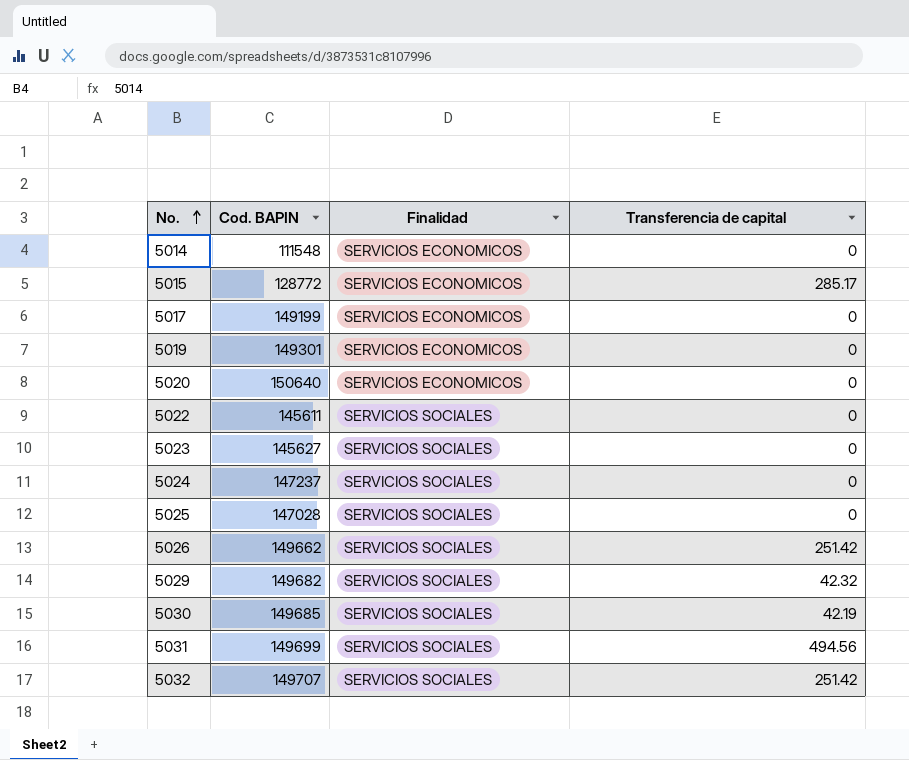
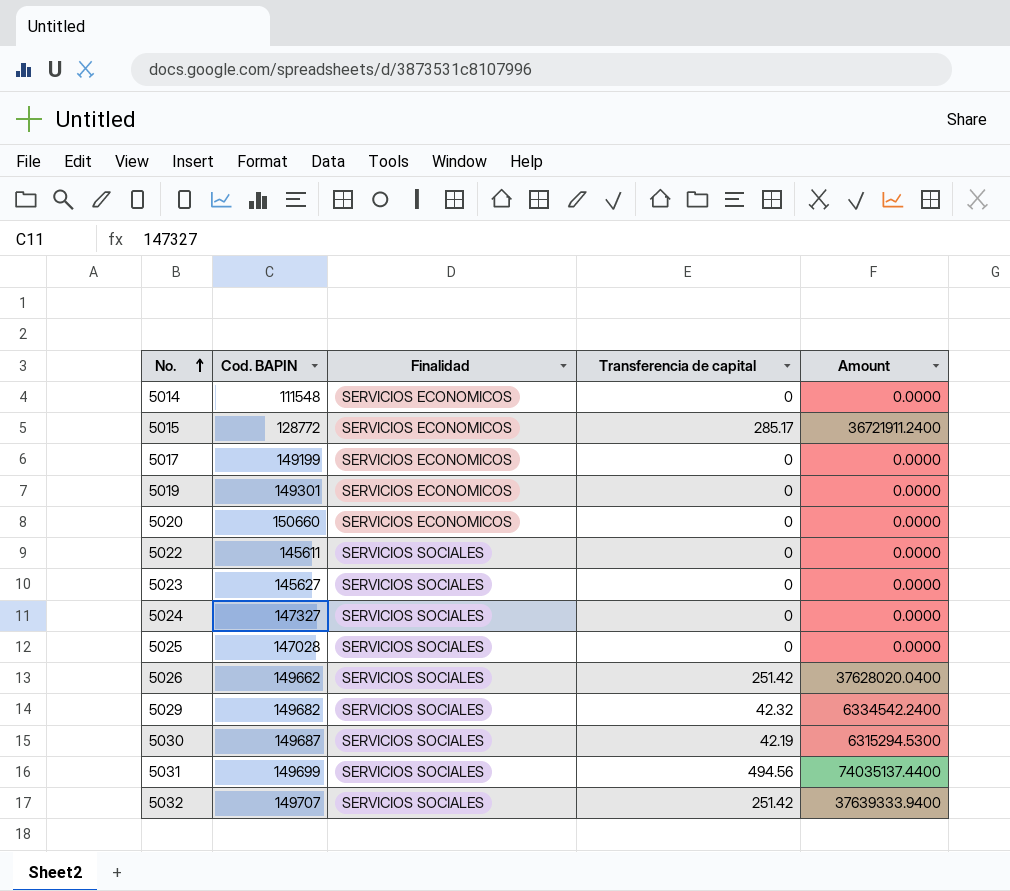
column Amount | formula: none -> [Cod. BAPIN] * [Transferencia de capital]
5020 | Cod. BAPIN: 150640 -> 150660
5024 | Cod. BAPIN: 147237 -> 147327
5030 | Cod. BAPIN: 149685 -> 149687

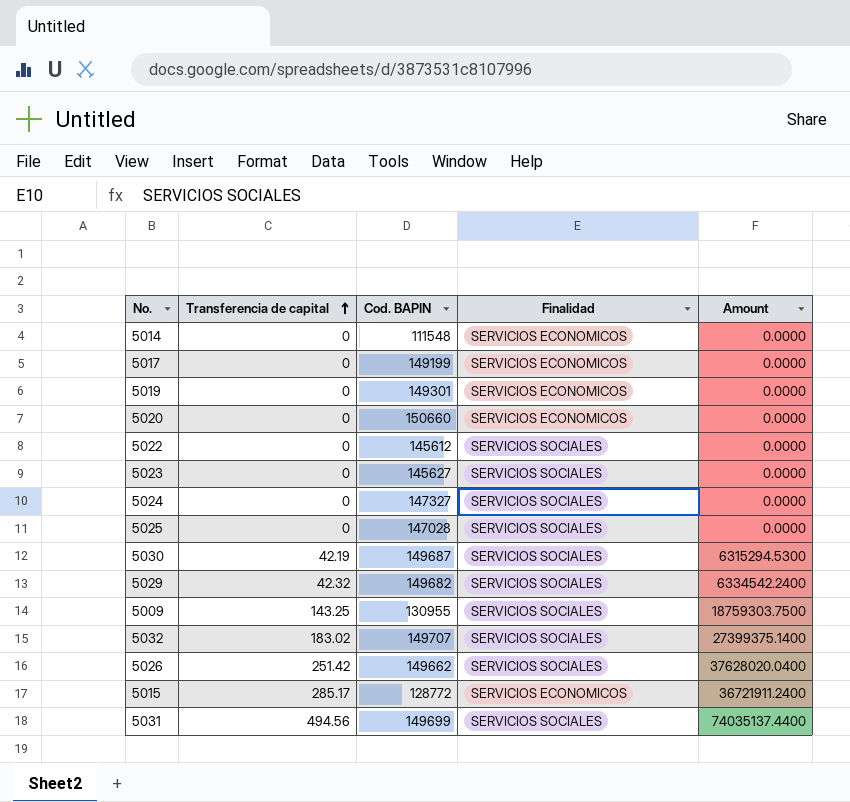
row order: No. ascending -> Transferencia de capital ascending
column Transferencia de capital | position: 4 -> 2
5022 | Cod. BAPIN: 145611 -> 145612
row 5009: none -> 143.25 | 130955 | SERVICIOS SOCIALES | 18759303.7500
5032 | Transferencia de capital: 251.42 -> 183.02
5032 | Amount: 37639333.9400 -> 27399375.1400

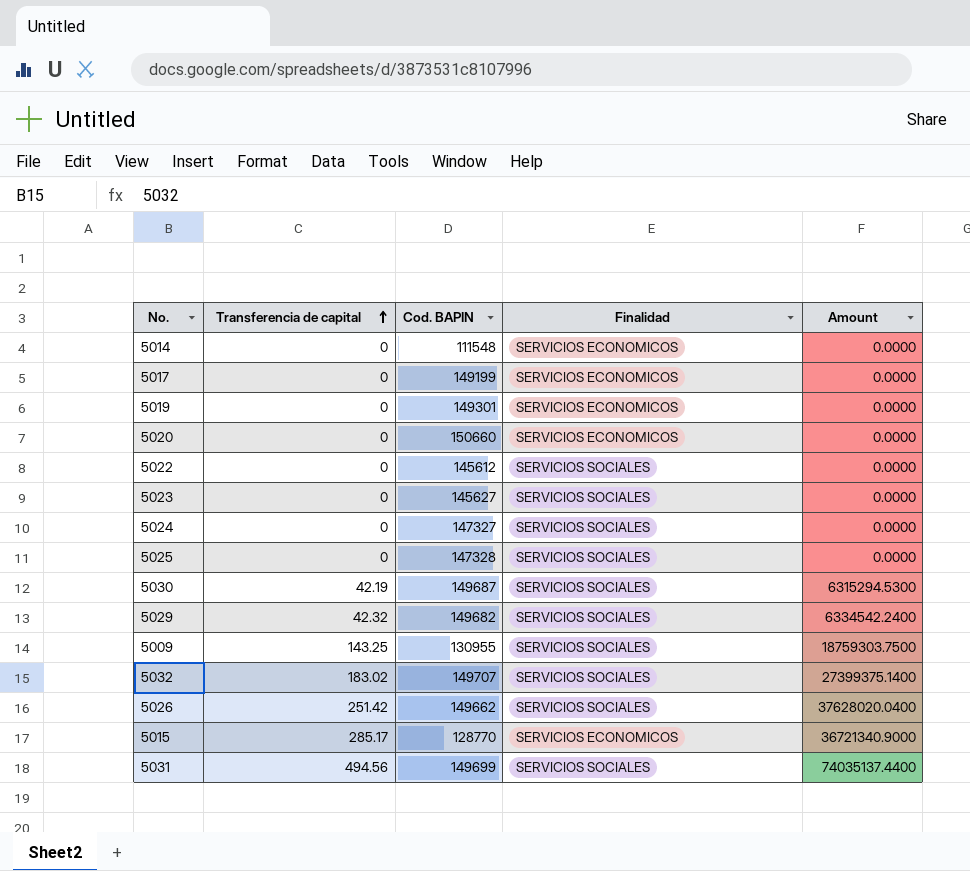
5025 | Cod. BAPIN: 147028 -> 147328
5015 | Cod. BAPIN: 128772 -> 128770
5015 | Amount: 36721911.2400 -> 36721340.9000

